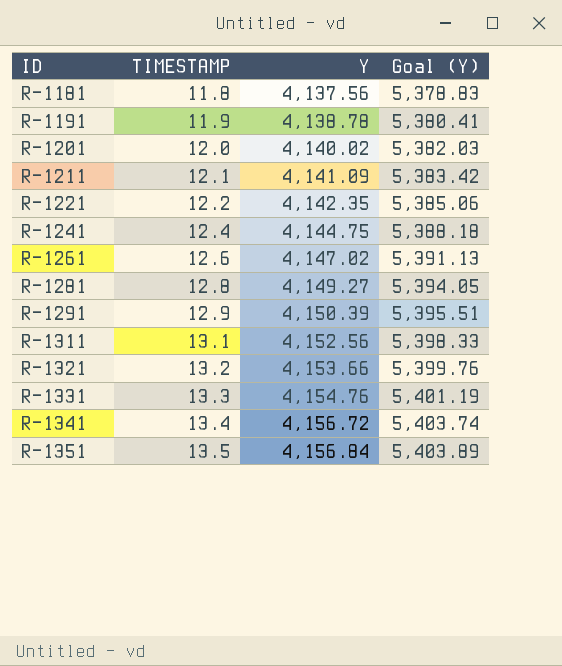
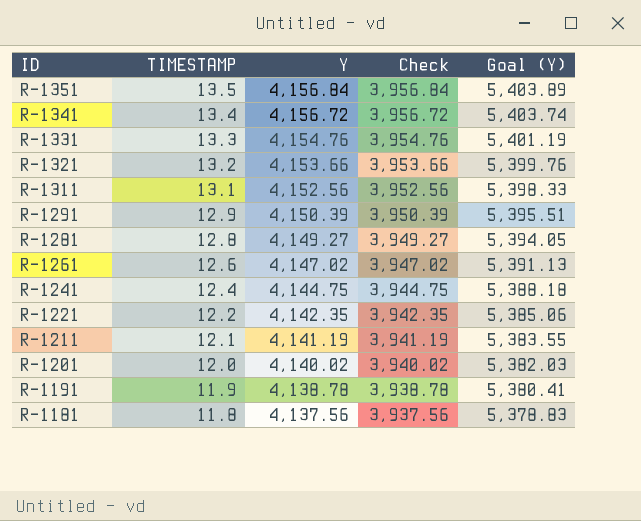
row order: ID ascending -> ID descending
column Check | formula: none -> [Y] - 200
R-1211 | Y: 4,141.09 -> 4,141.19
R-1211 | Goal (Y): 5,383.42 -> 5,383.55

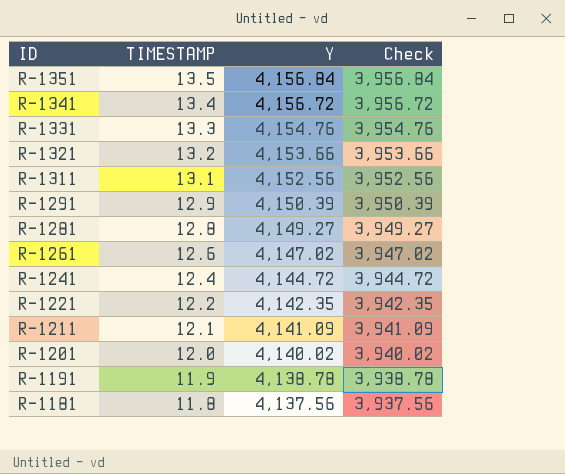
column Goal (Y) | formula: [Y] * 1.3 -> none
R-1241 | Y: 4,144.75 -> 4,144.72
R-1241 | Check: 3,944.75 -> 3,944.72
R-1211 | Y: 4,141.19 -> 4,141.09
R-1211 | Check: 3,941.19 -> 3,941.09

